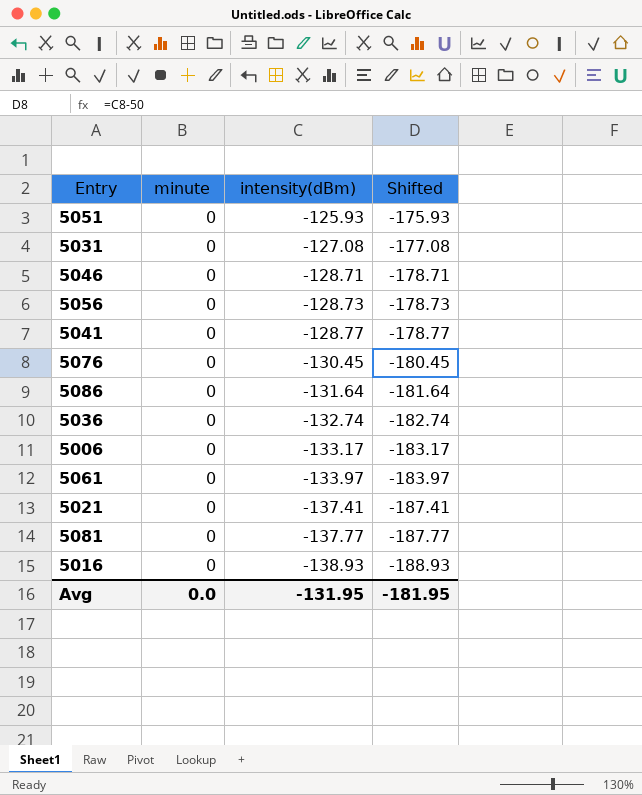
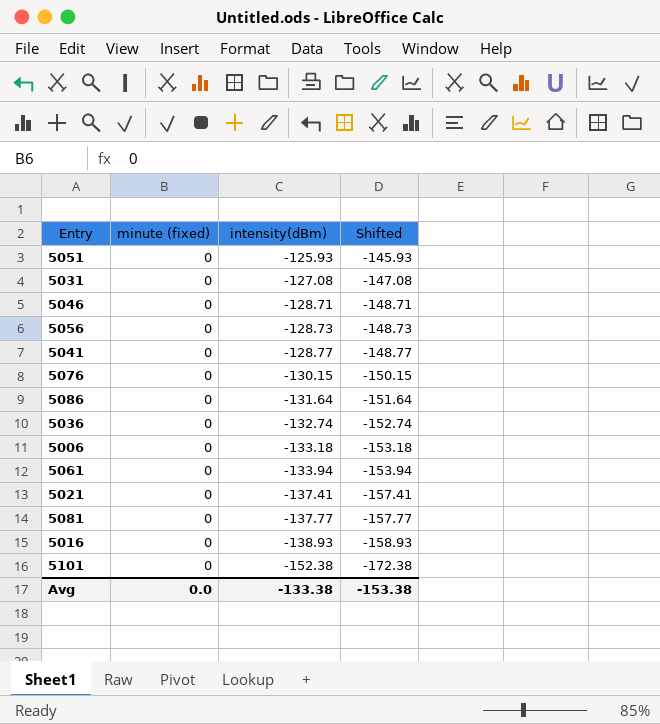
column name: minute -> minute (fixed)
column Shifted | formula: [intensity(dBm)] - 50 -> [intensity(dBm)] - 20
5076 | intensity(dBm): -130.45 -> -130.15
5006 | intensity(dBm): -133.17 -> -133.18
5061 | intensity(dBm): -133.97 -> -133.94
row 5101: none -> 0 | -152.38 | -172.38
Avg | intensity(dBm): -131.95 -> -133.38
Avg | Shifted: -181.95 -> -153.38

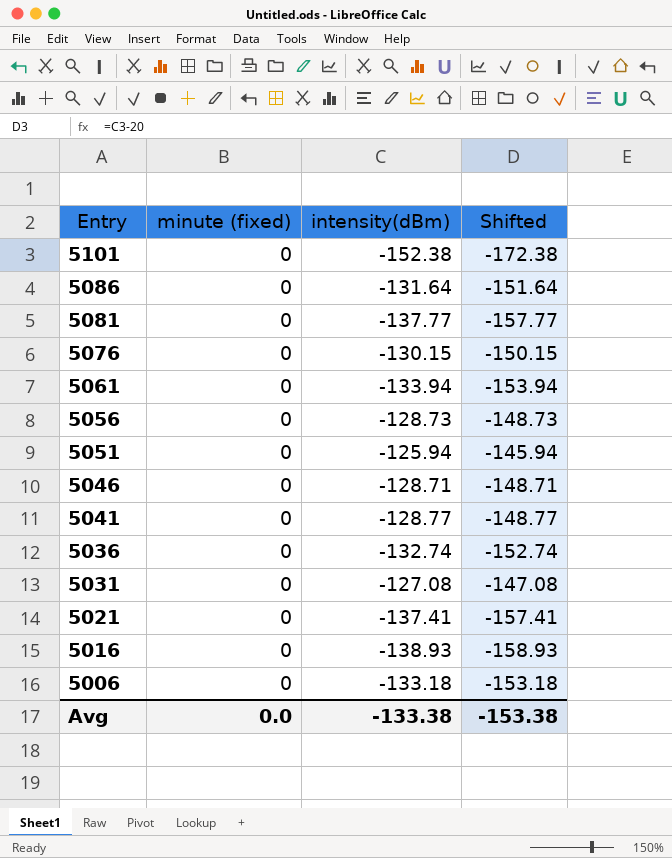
row order: intensity(dBm) descending -> Entry descending
5051 | intensity(dBm): -125.93 -> -125.94
5051 | Shifted: -145.93 -> -145.94

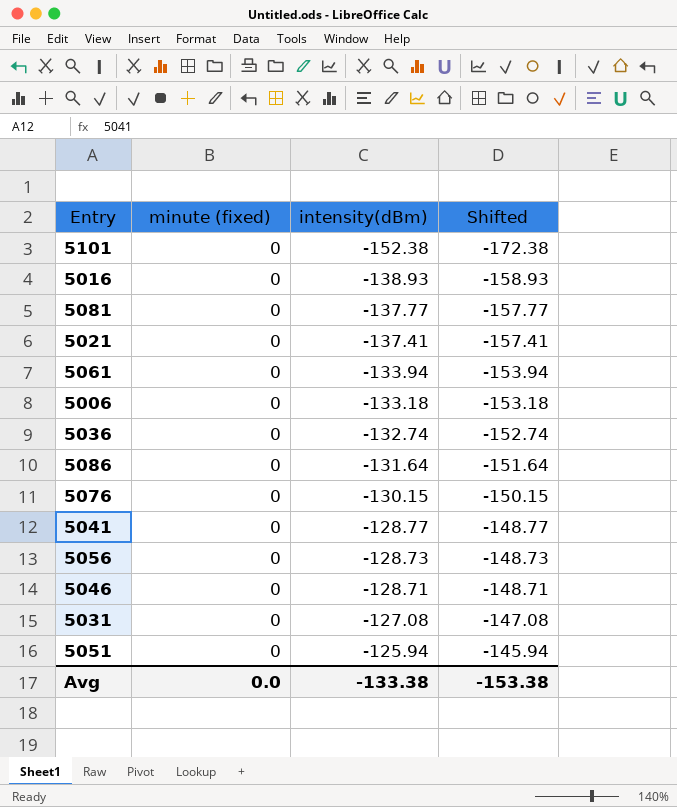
row order: Entry descending -> intensity(dBm) ascending

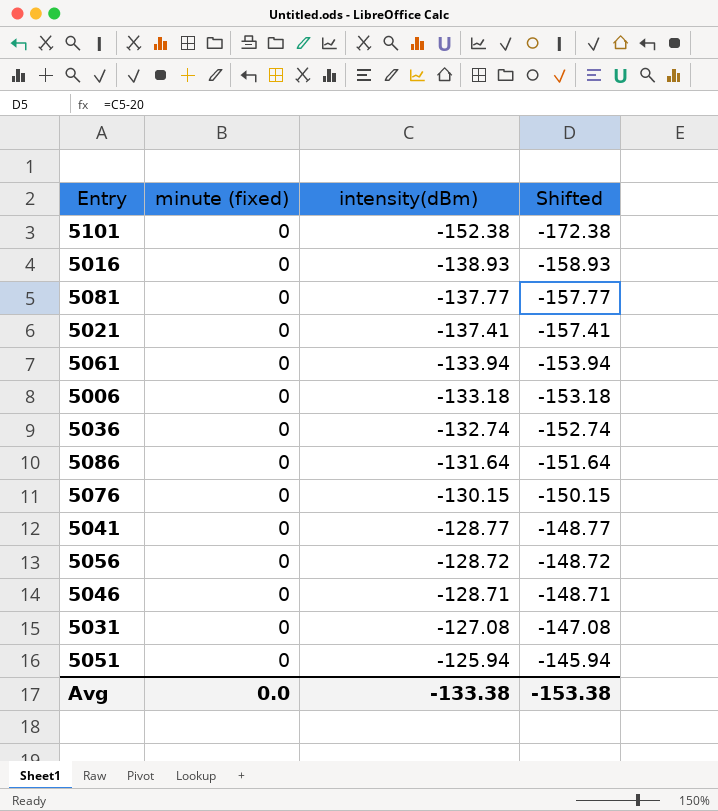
5056 | intensity(dBm): -128.73 -> -128.72
5056 | Shifted: -148.73 -> -148.72

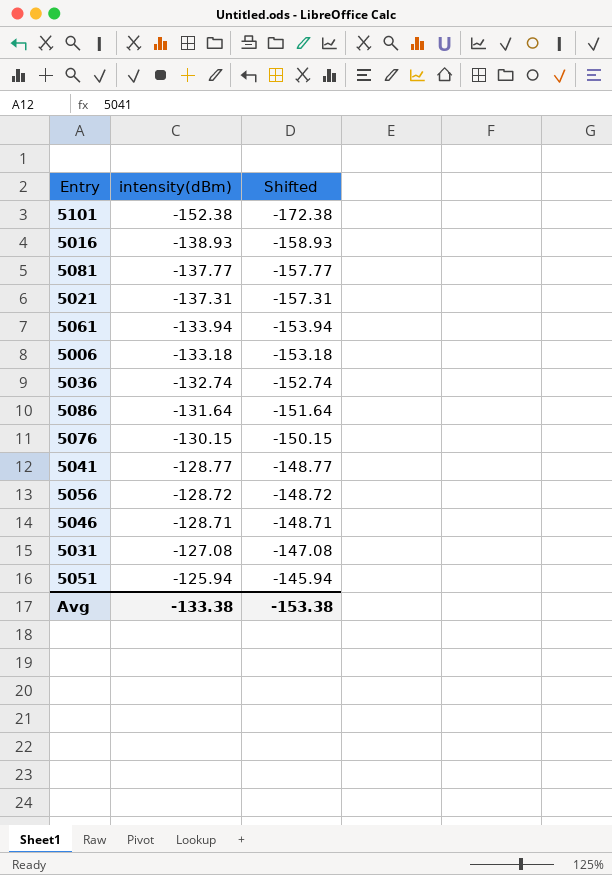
column minute (fixed) | position: 2 -> none
5021 | intensity(dBm): -137.41 -> -137.31
5021 | Shifted: -157.41 -> -157.31

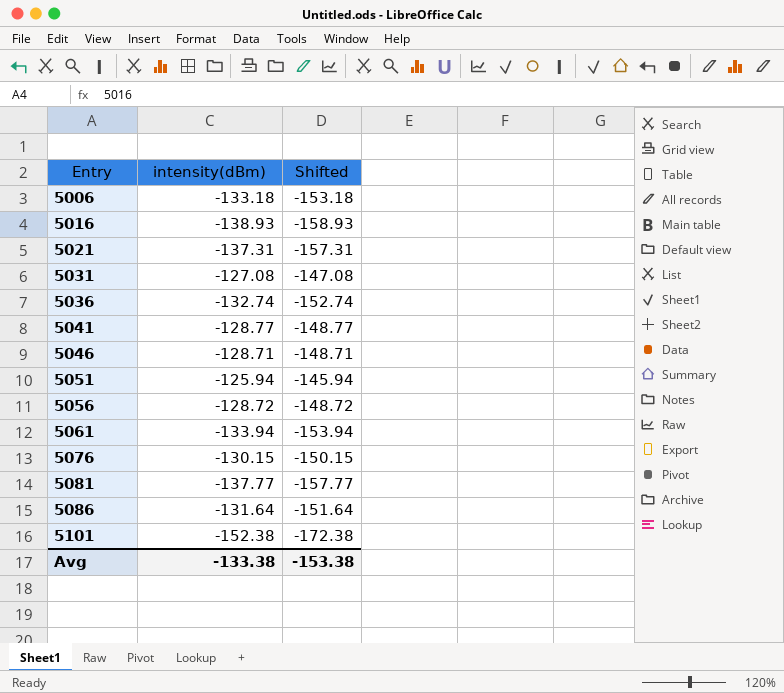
row order: intensity(dBm) ascending -> Entry ascending

